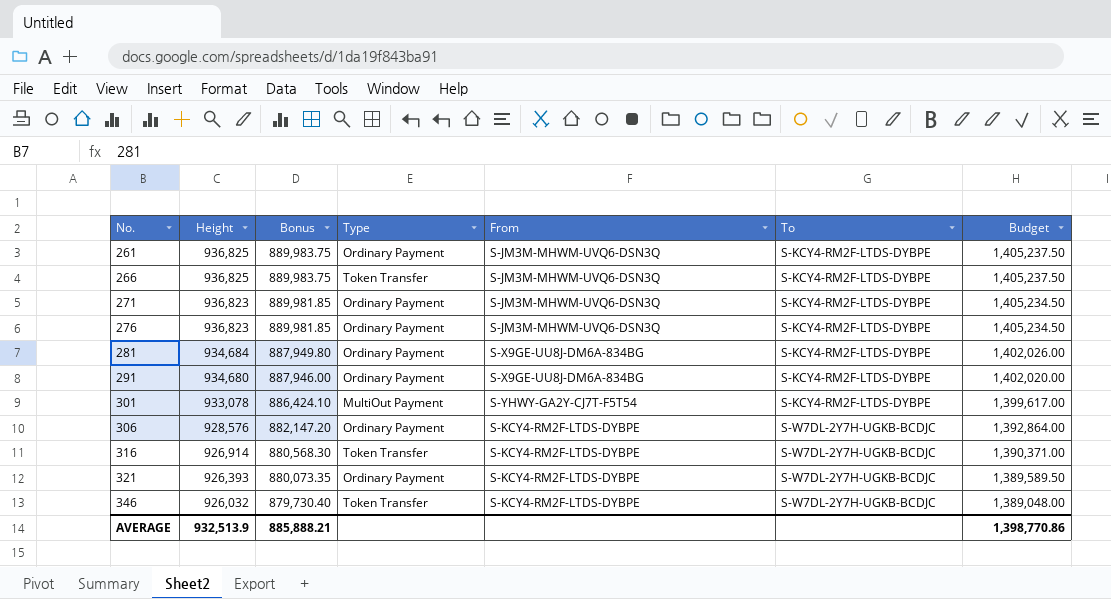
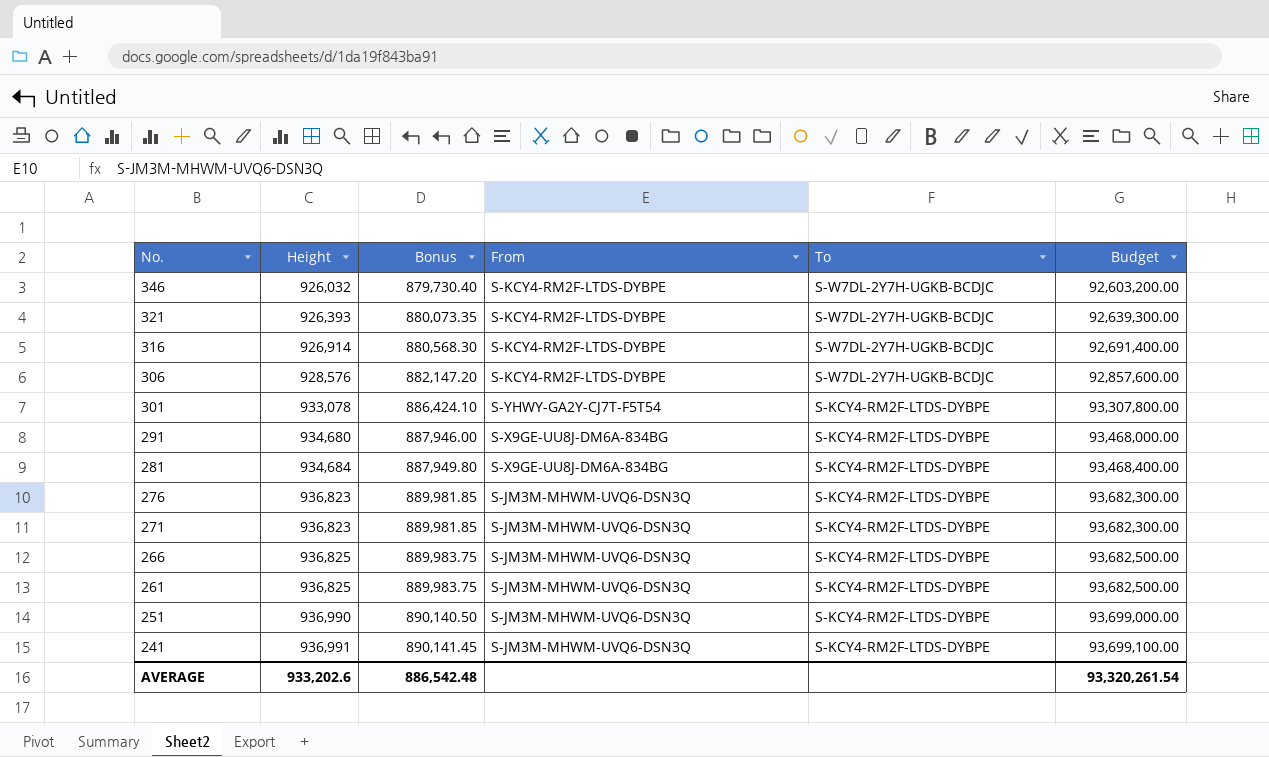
row order: No. ascending -> No. descending
column Type | position: 4 -> none
column Budget | formula: [Height] * 1.5 -> [Height] * 100
row 251: none -> 936,990 | 890,140.50 | S-JM3M-MHWM-UVQ6-DSN3Q | S-KCY4-RM2F-LTDS-DYBPE | 93,699,000.00
row 241: none -> 936,991 | 890,141.45 | S-JM3M-MHWM-UVQ6-DSN3Q | S-KCY4-RM2F-LTDS-DYBPE | 93,699,100.00
AVERAGE | Height: 932,513.9 -> 933,202.6
AVERAGE | Bonus: 885,888.21 -> 886,542.48
AVERAGE | Budget: 1,398,770.86 -> 93,320,261.54

